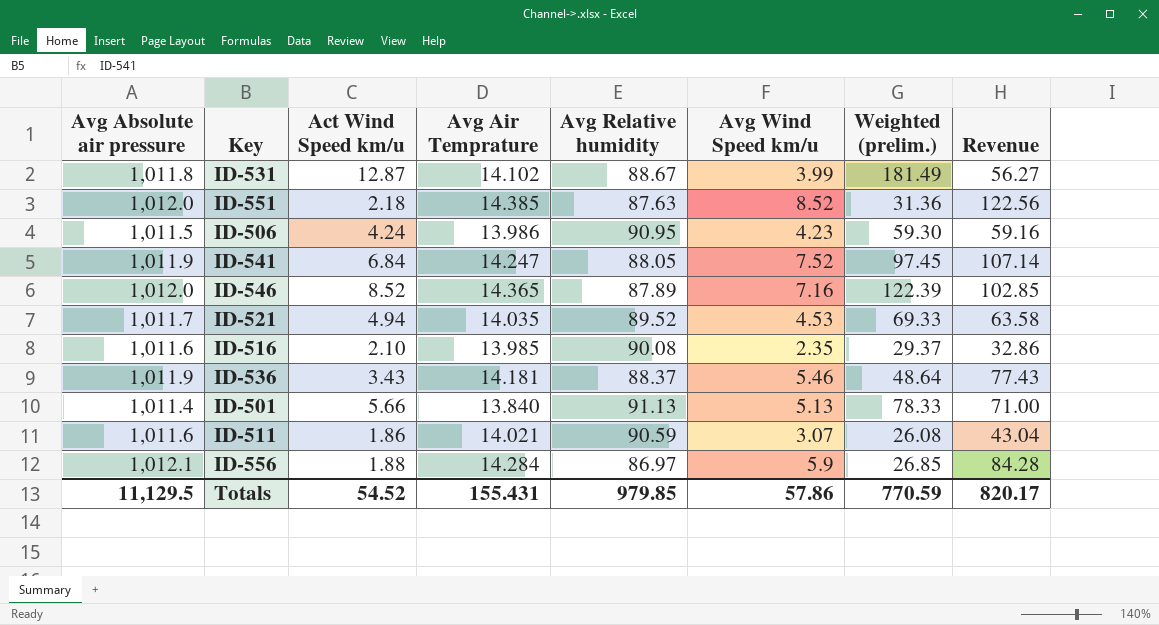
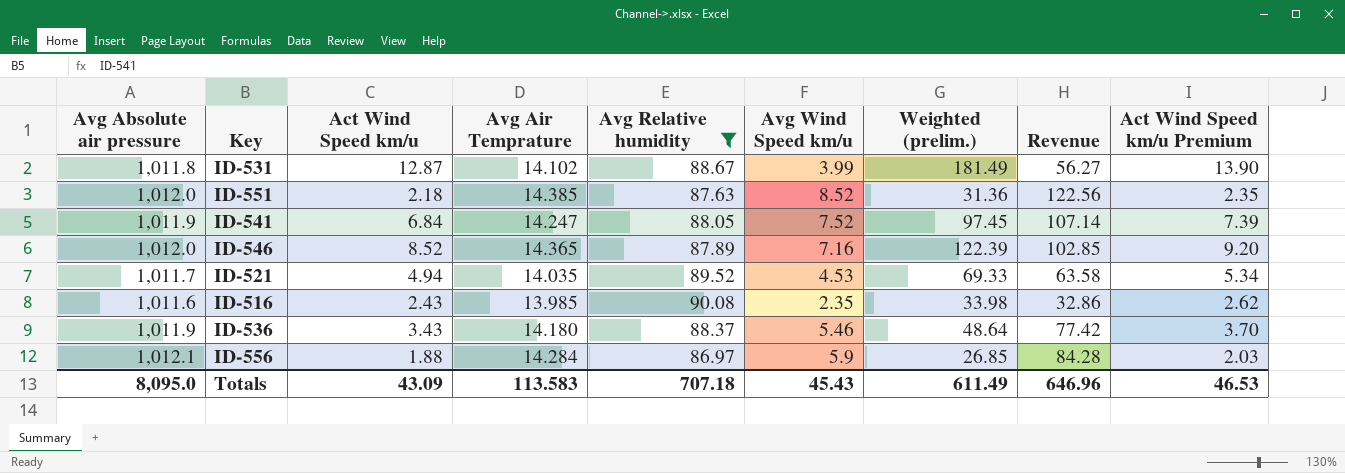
filter: none -> Avg Relative humidity <= 90.08
column Act Wind Speed km/u Premium | formula: none -> [Act Wind Speed km/u] * 1.08
ID-516 | Act Wind Speed km/u: 2.10 -> 2.43
ID-516 | Weighted (prelim.): 29.37 -> 33.98
ID-536 | Avg Air Temprature: 14.181 -> 14.180
ID-536 | Revenue: 77.43 -> 77.42
Totals | Avg Absolute air pressure: 11,129.5 -> 8,095.0
Totals | Act Wind Speed km/u: 54.52 -> 43.09
Totals | Avg Air Temprature: 155.431 -> 113.583
Totals | Avg Relative humidity: 979.85 -> 707.18
Totals | Avg Wind Speed km/u: 57.86 -> 45.43
Totals | Weighted (prelim.): 770.59 -> 611.49
Totals | Revenue: 820.17 -> 646.96

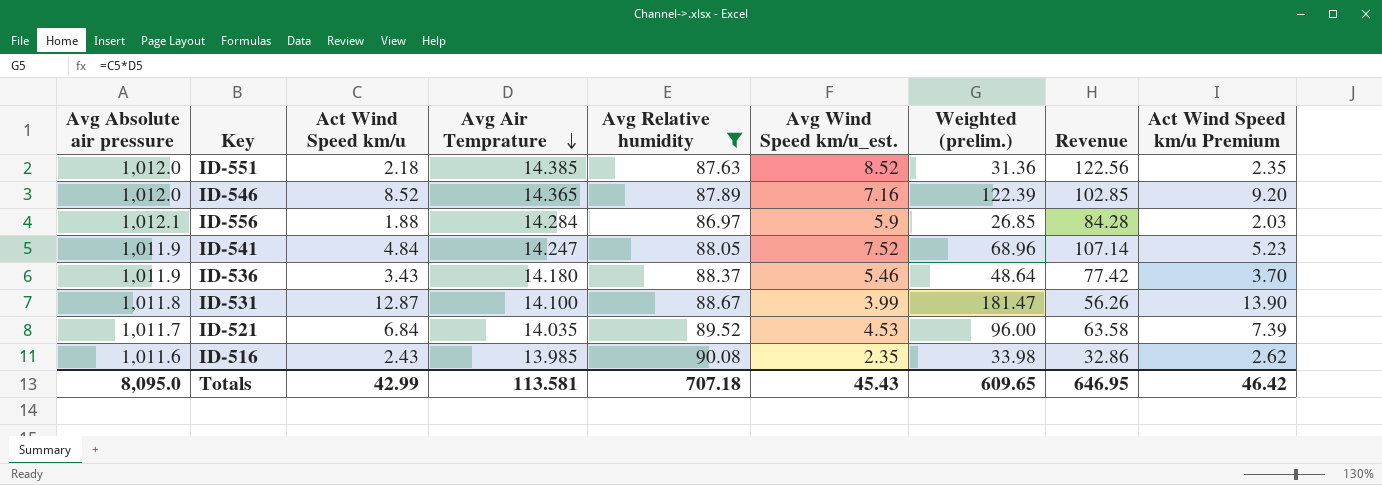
row order: none -> Avg Air Temprature descending
column name: Avg Wind Speed km/u -> Avg Wind Speed km/u_est.
ID-541 | Act Wind Speed km/u: 6.84 -> 4.84
ID-541 | Weighted (prelim.): 97.45 -> 68.96
ID-541 | Act Wind Speed km/u Premium: 7.39 -> 5.23
ID-531 | Avg Air Temprature: 14.102 -> 14.100
ID-531 | Weighted (prelim.): 181.49 -> 181.47
ID-531 | Revenue: 56.27 -> 56.26
ID-521 | Act Wind Speed km/u: 4.94 -> 6.84
ID-521 | Weighted (prelim.): 69.33 -> 96.00
ID-521 | Act Wind Speed km/u Premium: 5.34 -> 7.39
Totals | Act Wind Speed km/u: 43.09 -> 42.99
Totals | Avg Air Temprature: 113.583 -> 113.581
Totals | Weighted (prelim.): 611.49 -> 609.65
Totals | Revenue: 646.96 -> 646.95
Totals | Act Wind Speed km/u Premium: 46.53 -> 46.42

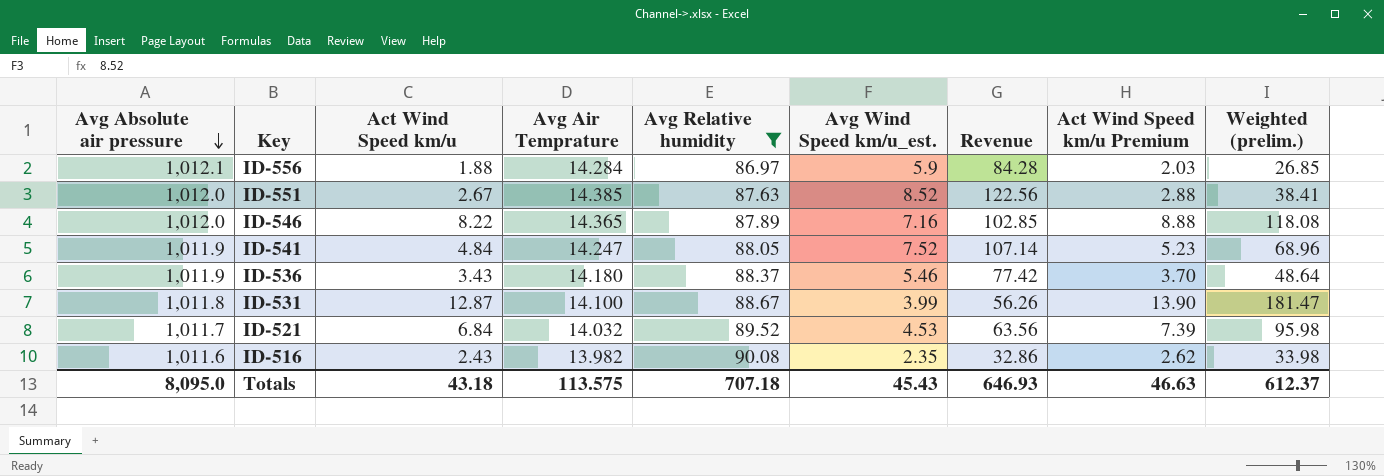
row order: Avg Air Temprature descending -> Avg Absolute air pressure descending
column Weighted (prelim.) | position: 7 -> 9
ID-551 | Act Wind Speed km/u: 2.18 -> 2.67
ID-551 | Act Wind Speed km/u Premium: 2.35 -> 2.88
ID-551 | Weighted (prelim.): 31.36 -> 38.41
ID-546 | Act Wind Speed km/u: 8.52 -> 8.22
ID-546 | Act Wind Speed km/u Premium: 9.20 -> 8.88
ID-546 | Weighted (prelim.): 122.39 -> 118.08
ID-521 | Avg Air Temprature: 14.035 -> 14.032
ID-521 | Revenue: 63.58 -> 63.56
ID-521 | Weighted (prelim.): 96.00 -> 95.98
ID-516 | Avg Air Temprature: 13.985 -> 13.982
Totals | Act Wind Speed km/u: 42.99 -> 43.18
Totals | Avg Air Temprature: 113.581 -> 113.575
Totals | Revenue: 646.95 -> 646.93
Totals | Act Wind Speed km/u Premium: 46.42 -> 46.63
Totals | Weighted (prelim.): 609.65 -> 612.37

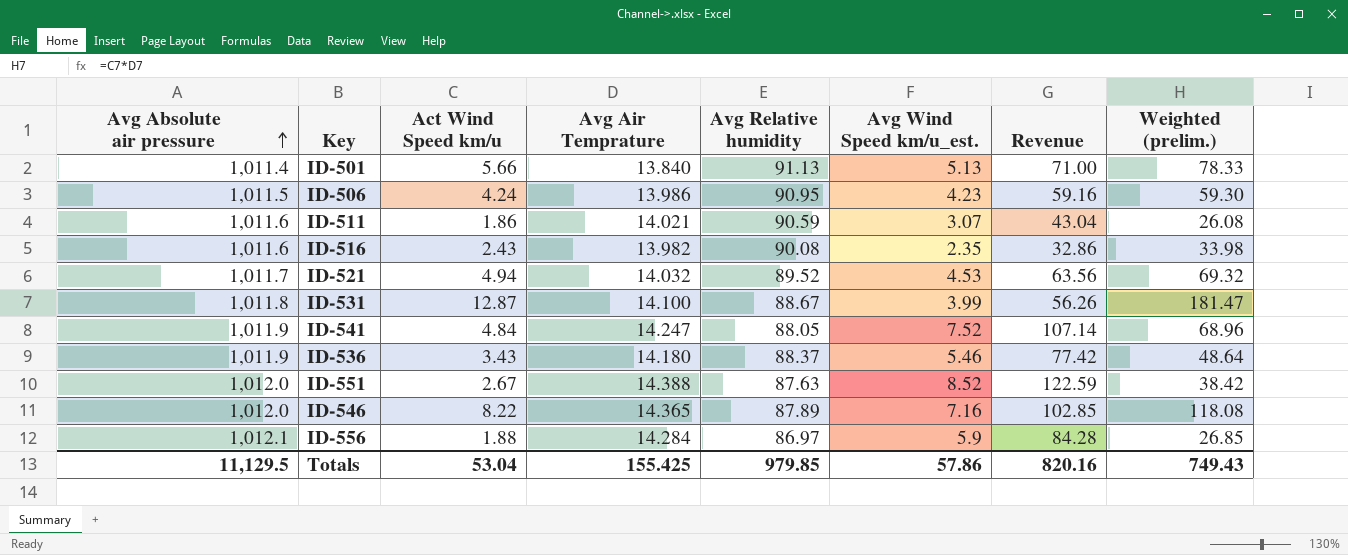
filter: Avg Relative humidity <= 90.08 -> none
row order: Avg Absolute air pressure descending -> Avg Absolute air pressure ascending
column Act Wind Speed km/u Premium | formula: [Act Wind Speed km/u] * 1.08 -> none
ID-521 | Act Wind Speed km/u: 6.84 -> 4.94
ID-521 | Weighted (prelim.): 95.98 -> 69.32
ID-551 | Avg Air Temprature: 14.385 -> 14.388
ID-551 | Revenue: 122.56 -> 122.59
ID-551 | Weighted (prelim.): 38.41 -> 38.42
Totals | Avg Absolute air pressure: 8,095.0 -> 11,129.5
Totals | Act Wind Speed km/u: 43.18 -> 53.04
Totals | Avg Air Temprature: 113.575 -> 155.425
Totals | Avg Relative humidity: 707.18 -> 979.85
Totals | Avg Wind Speed km/u_est.: 45.43 -> 57.86
Totals | Revenue: 646.93 -> 820.16
Totals | Weighted (prelim.): 612.37 -> 749.43

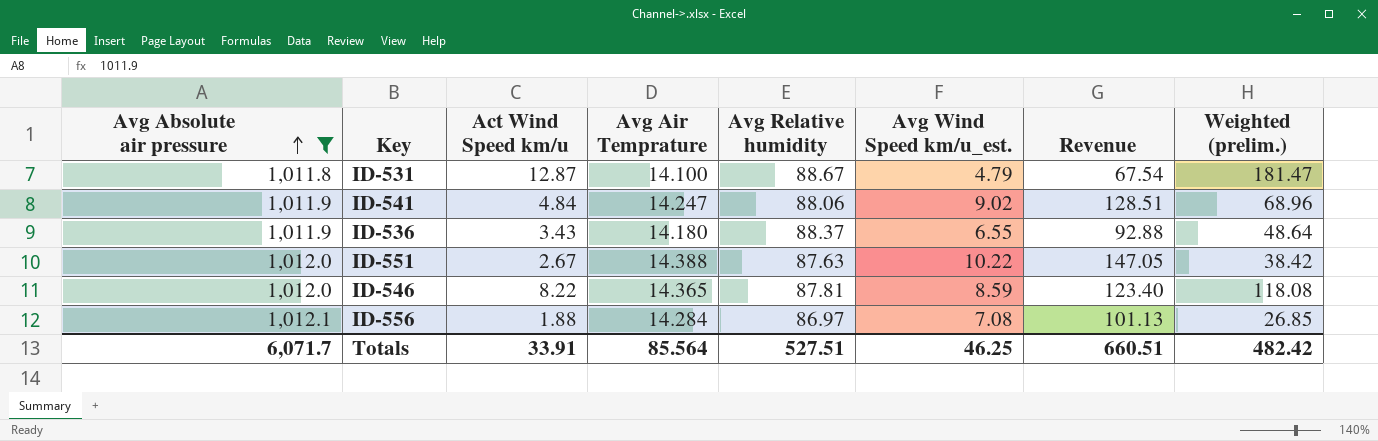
filter: none -> Avg Absolute air pressure >= 1,011.8
ID-531 | Avg Wind Speed km/u_est.: 3.99 -> 4.79
ID-531 | Revenue: 56.26 -> 67.54
ID-541 | Avg Relative humidity: 88.05 -> 88.06
ID-541 | Avg Wind Speed km/u_est.: 7.52 -> 9.02
ID-541 | Revenue: 107.14 -> 128.51
ID-536 | Avg Wind Speed km/u_est.: 5.46 -> 6.55
ID-536 | Revenue: 77.42 -> 92.88
ID-551 | Avg Wind Speed km/u_est.: 8.52 -> 10.22
ID-551 | Revenue: 122.59 -> 147.05
ID-546 | Avg Relative humidity: 87.89 -> 87.81
ID-546 | Avg Wind Speed km/u_est.: 7.16 -> 8.59
ID-546 | Revenue: 102.85 -> 123.40
ID-556 | Avg Wind Speed km/u_est.: 5.9 -> 7.08
ID-556 | Revenue: 84.28 -> 101.13
Totals | Avg Absolute air pressure: 11,129.5 -> 6,071.7
Totals | Act Wind Speed km/u: 53.04 -> 33.91
Totals | Avg Air Temprature: 155.425 -> 85.564
Totals | Avg Relative humidity: 979.85 -> 527.51
Totals | Avg Wind Speed km/u_est.: 57.86 -> 46.25
Totals | Revenue: 820.16 -> 660.51
Totals | Weighted (prelim.): 749.43 -> 482.42

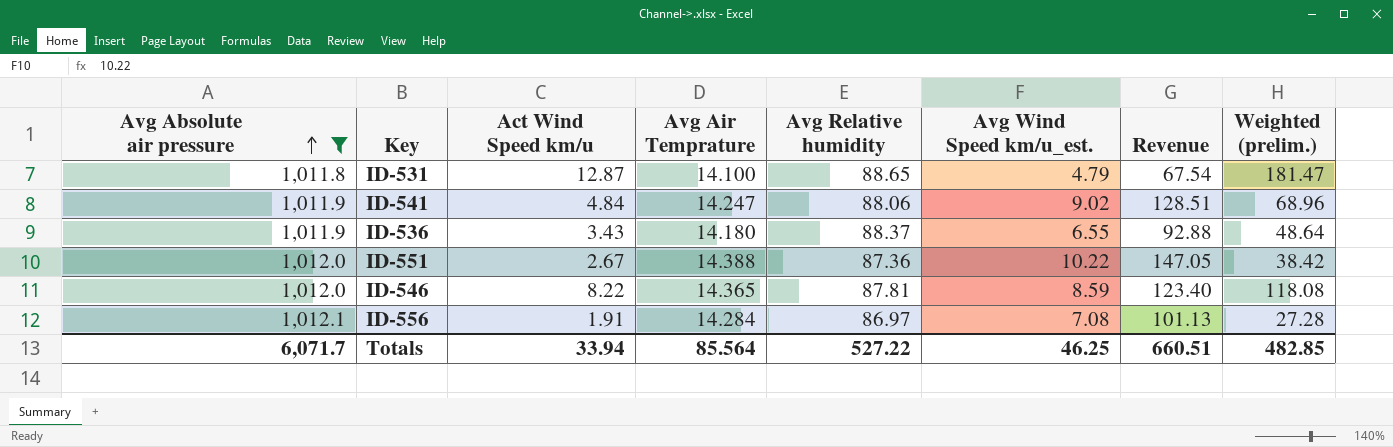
ID-531 | Avg Relative humidity: 88.67 -> 88.65
ID-551 | Avg Relative humidity: 87.63 -> 87.36
ID-556 | Act Wind Speed km/u: 1.88 -> 1.91
ID-556 | Weighted (prelim.): 26.85 -> 27.28
Totals | Act Wind Speed km/u: 33.91 -> 33.94
Totals | Avg Relative humidity: 527.51 -> 527.22
Totals | Weighted (prelim.): 482.42 -> 482.85

